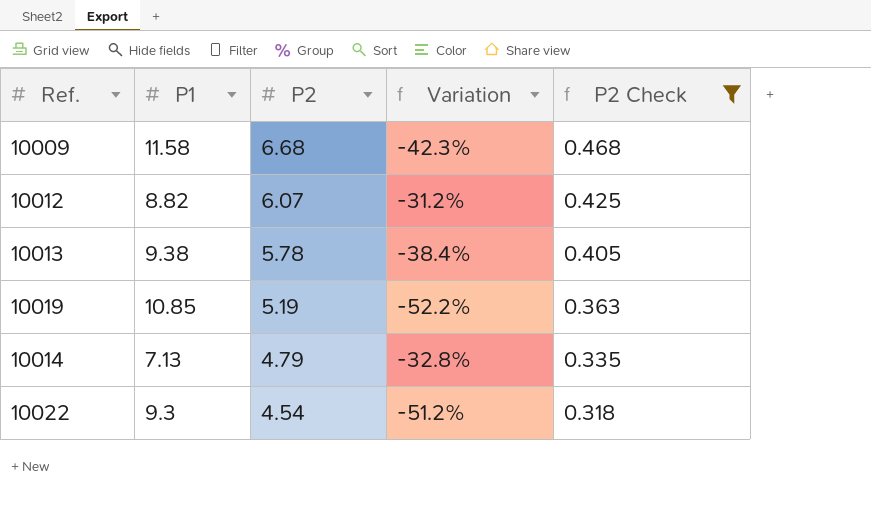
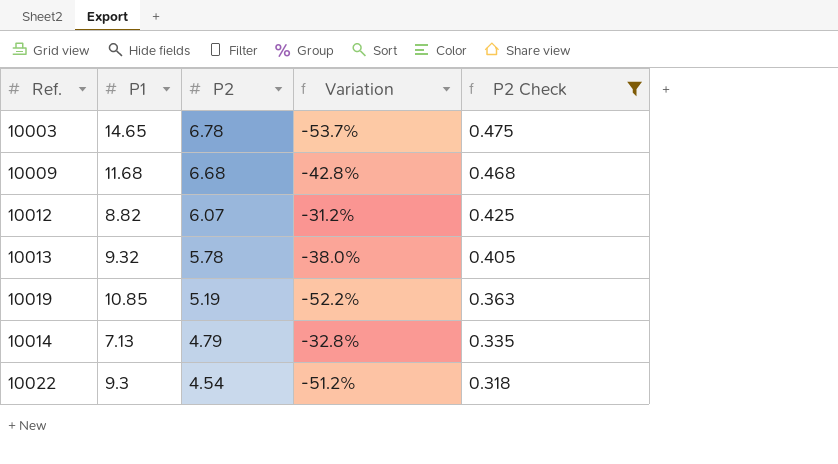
row 10003: none -> 14.65 | 6.78 | -53.7% | 0.475
10009 | P1: 11.58 -> 11.68
10009 | Variation: -42.3% -> -42.8%
10013 | P1: 9.38 -> 9.32
10013 | Variation: -38.4% -> -38.0%

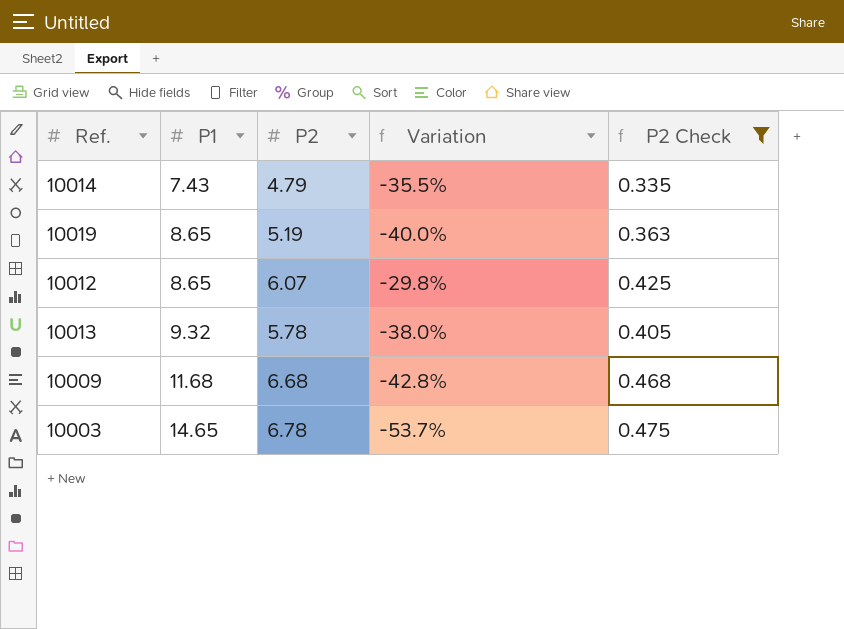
row order: P2 descending -> P1 ascending
row 10022: 9.3 | 4.54 | -51.2% | 0.318 -> none
10014 | P1: 7.13 -> 7.43
10014 | Variation: -32.8% -> -35.5%
10019 | P1: 10.85 -> 8.65
10019 | Variation: -52.2% -> -40.0%
10012 | P1: 8.82 -> 8.65
10012 | Variation: -31.2% -> -29.8%

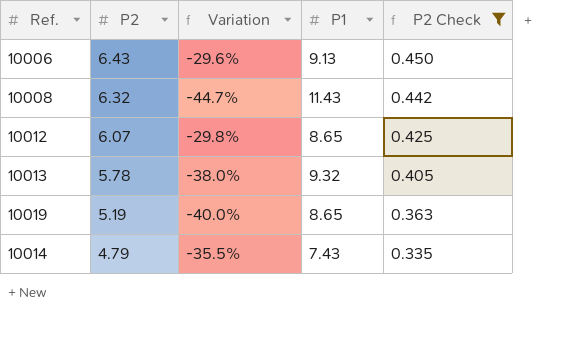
row order: P1 ascending -> P2 descending
column P1 | position: 2 -> 4
row 10009: 11.68 | 6.68 | -42.8% | 0.468 -> none
row 10003: 14.65 | 6.78 | -53.7% | 0.475 -> none
row 10006: none -> 6.43 | -29.6% | 9.13 | 0.450
row 10008: none -> 6.32 | -44.7% | 11.43 | 0.442

